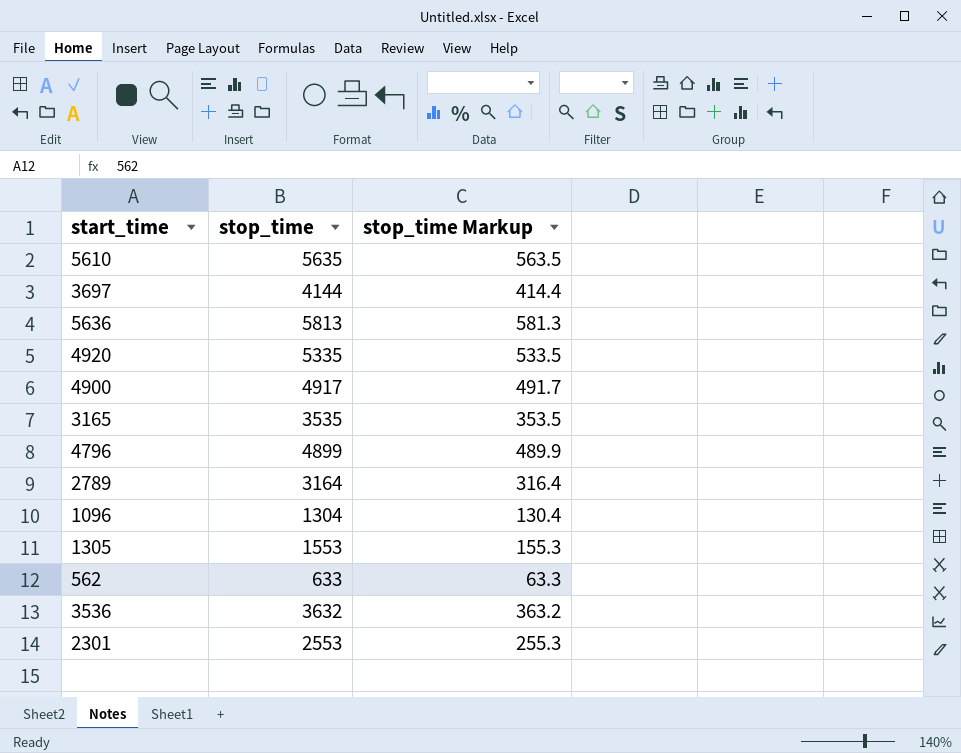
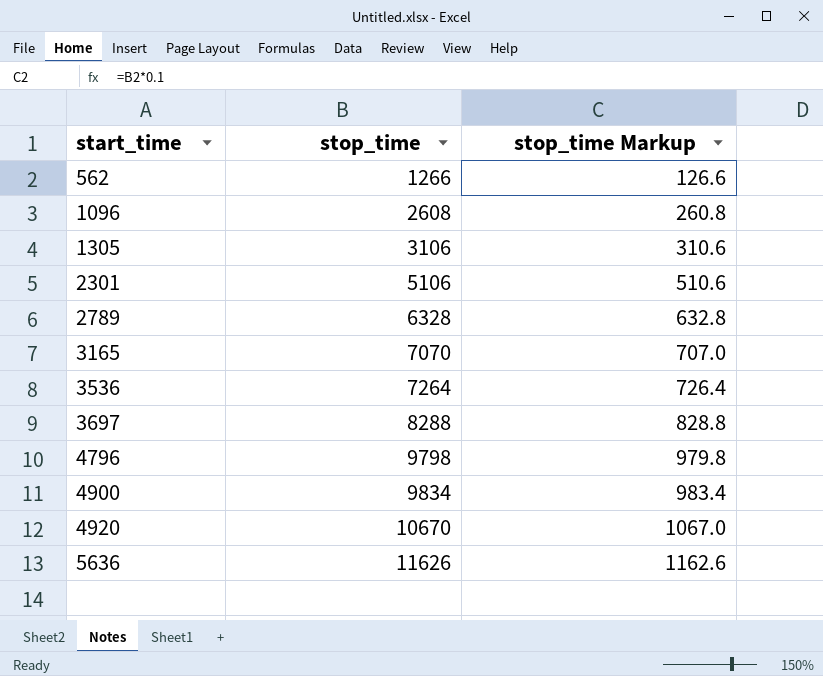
row order: none -> start_time ascending
row 5610: 5635 | 563.5 -> none
562 | stop_time: 633 -> 1266
562 | stop_time Markup: 63.3 -> 126.6
1096 | stop_time: 1304 -> 2608
1096 | stop_time Markup: 130.4 -> 260.8
1305 | stop_time: 1553 -> 3106
1305 | stop_time Markup: 155.3 -> 310.6
2301 | stop_time: 2553 -> 5106
2301 | stop_time Markup: 255.3 -> 510.6
2789 | stop_time: 3164 -> 6328
2789 | stop_time Markup: 316.4 -> 632.8
3165 | stop_time: 3535 -> 7070
3165 | stop_time Markup: 353.5 -> 707.0
3536 | stop_time: 3632 -> 7264
3536 | stop_time Markup: 363.2 -> 726.4
3697 | stop_time: 4144 -> 8288
3697 | stop_time Markup: 414.4 -> 828.8
4796 | stop_time: 4899 -> 9798
4796 | stop_time Markup: 489.9 -> 979.8
4900 | stop_time: 4917 -> 9834
4900 | stop_time Markup: 491.7 -> 983.4
4920 | stop_time: 5335 -> 10670
4920 | stop_time Markup: 533.5 -> 1067.0
5636 | stop_time: 5813 -> 11626
5636 | stop_time Markup: 581.3 -> 1162.6

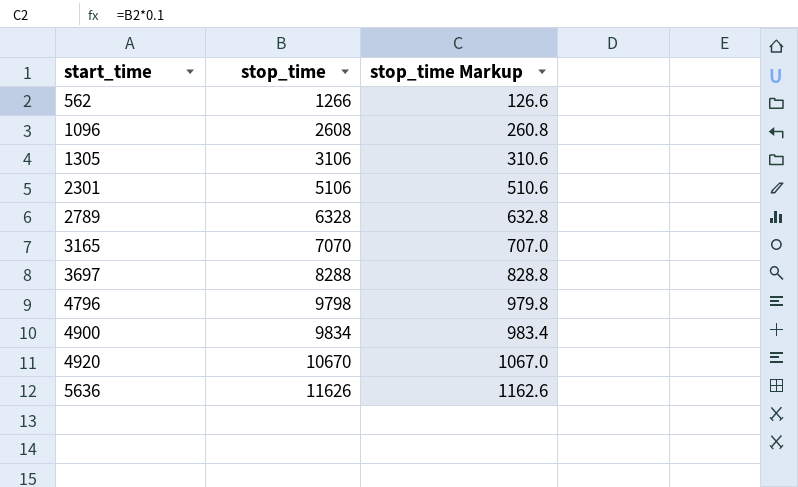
row 3536: 7264 | 726.4 -> none

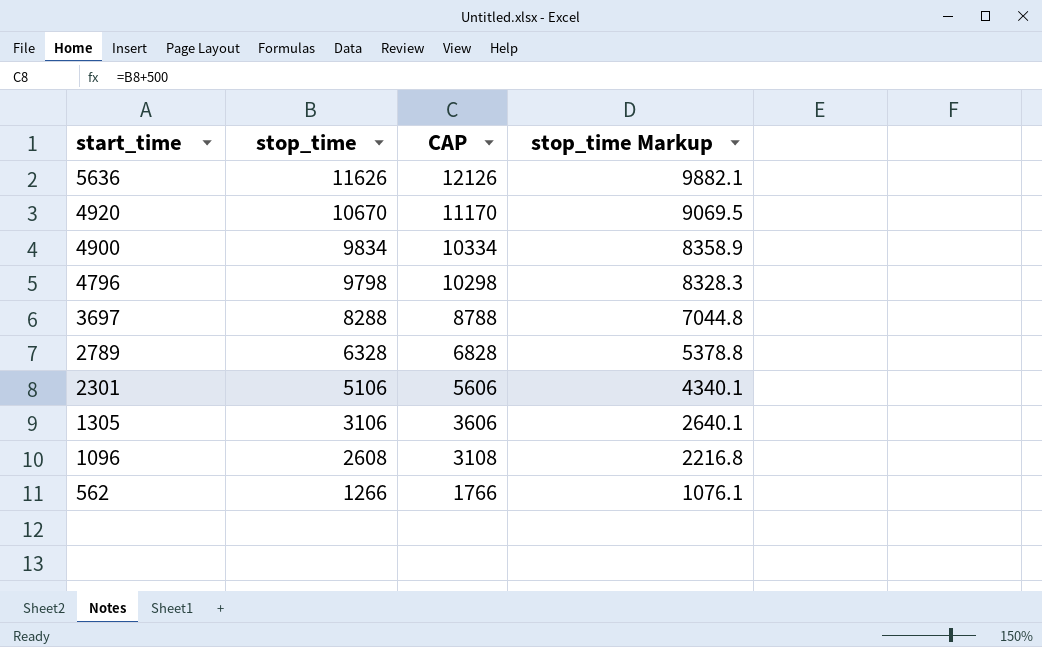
row order: start_time ascending -> start_time descending
column CAP | formula: none -> [stop_time] + 500
column stop_time Markup | formula: [stop_time] * 0.1 -> [stop_time] * 0.85
row 3165: 7070 | 707.0 -> none

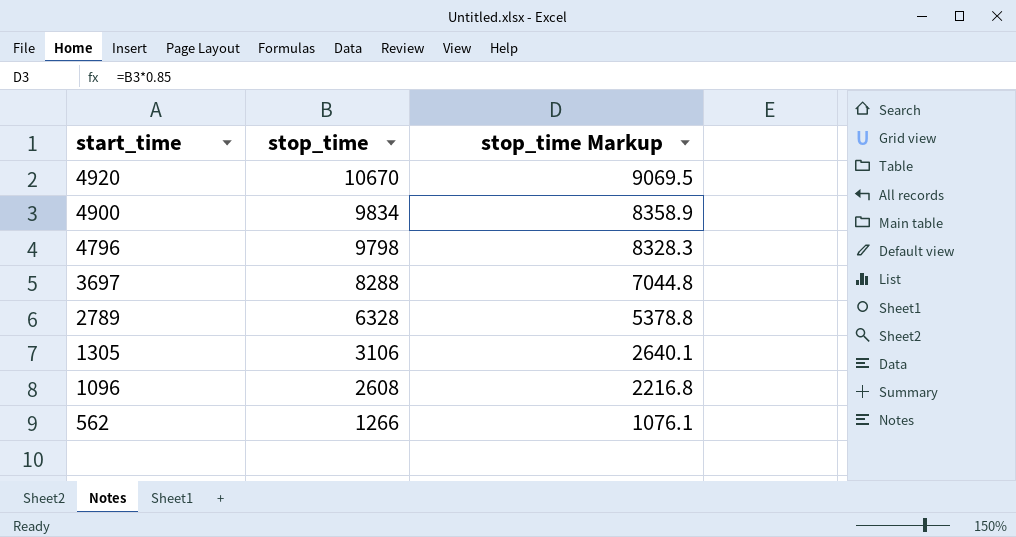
column CAP | formula: [stop_time] + 500 -> none
row 5636: 11626 | 12126 | 9882.1 -> none
row 2301: 5106 | 5606 | 4340.1 -> none

